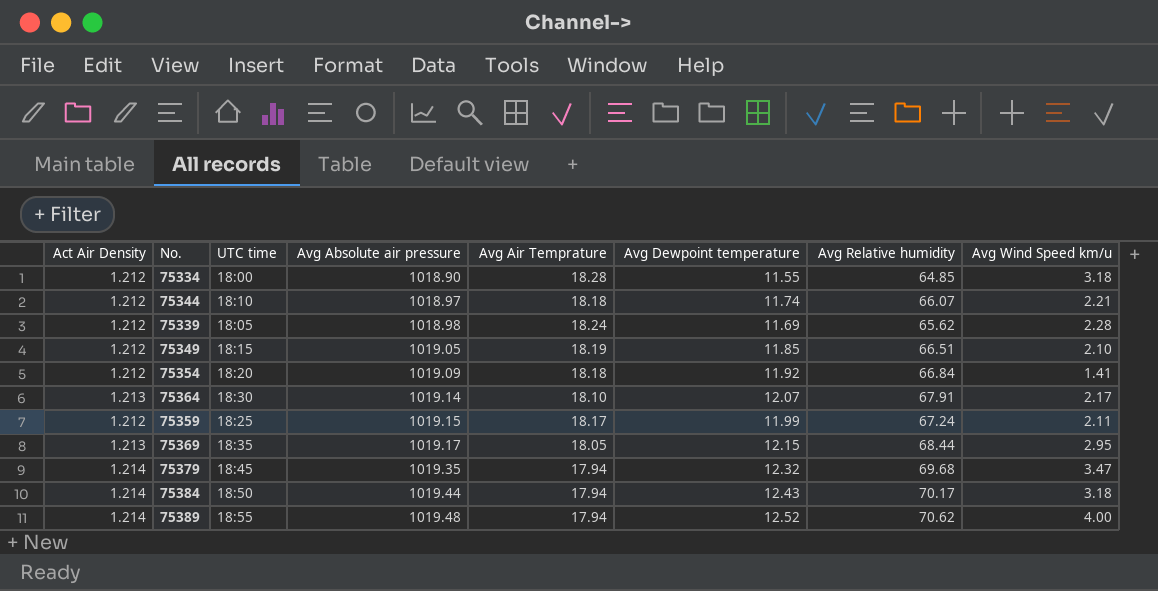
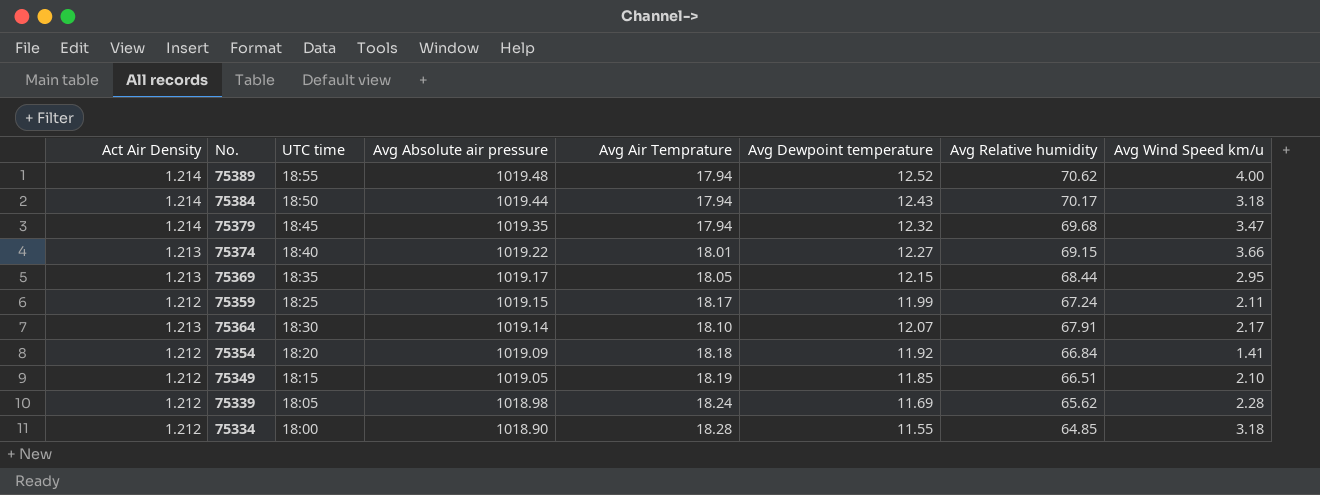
row order: Avg Absolute air pressure ascending -> Avg Absolute air pressure descending
row 75344: 1.212 | 18:10 | 1018.97 | 18.18 | 11.74 | 66.07 | 2.21 -> none
row 75374: none -> 1.213 | 18:40 | 1019.22 | 18.01 | 12.27 | 69.15 | 3.66

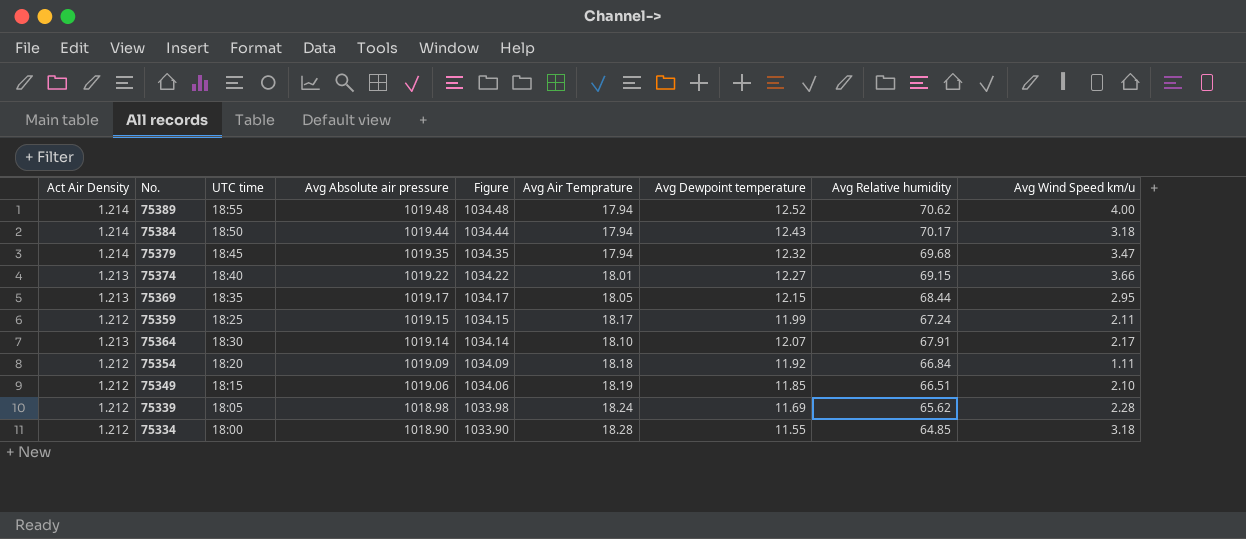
column Figure | formula: none -> [Avg Absolute air pressure] + 15
75354 | Avg Wind Speed km/u: 1.41 -> 1.11
75349 | Avg Absolute air pressure: 1019.05 -> 1019.06

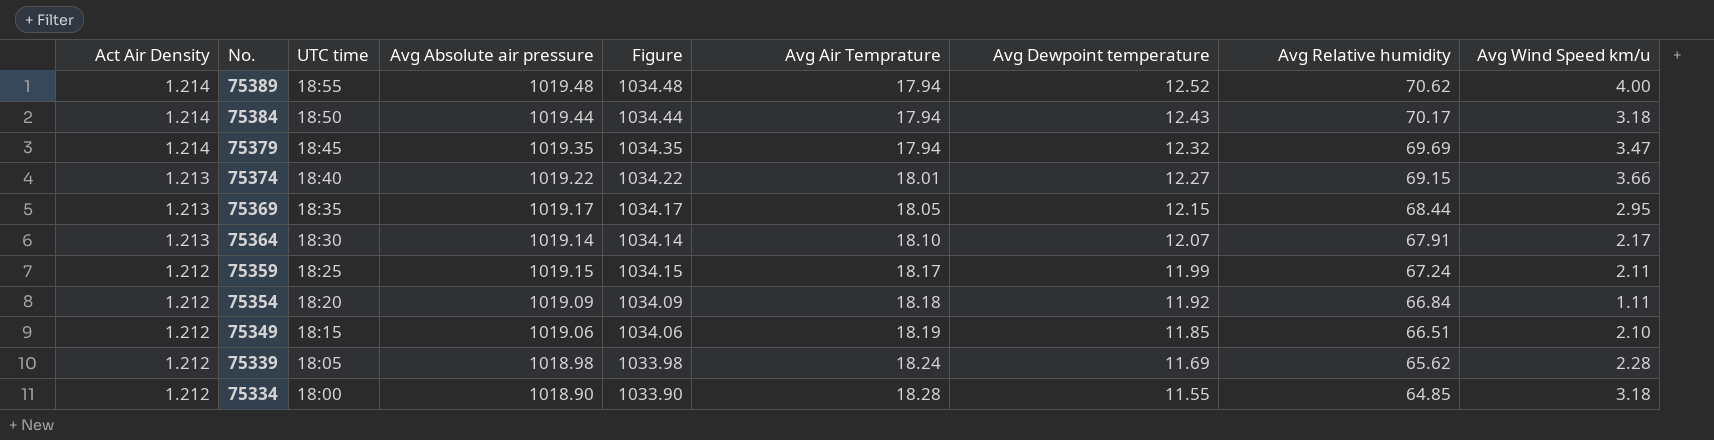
row order: Avg Absolute air pressure descending -> Act Air Density descending
75379 | Avg Relative humidity: 69.68 -> 69.69

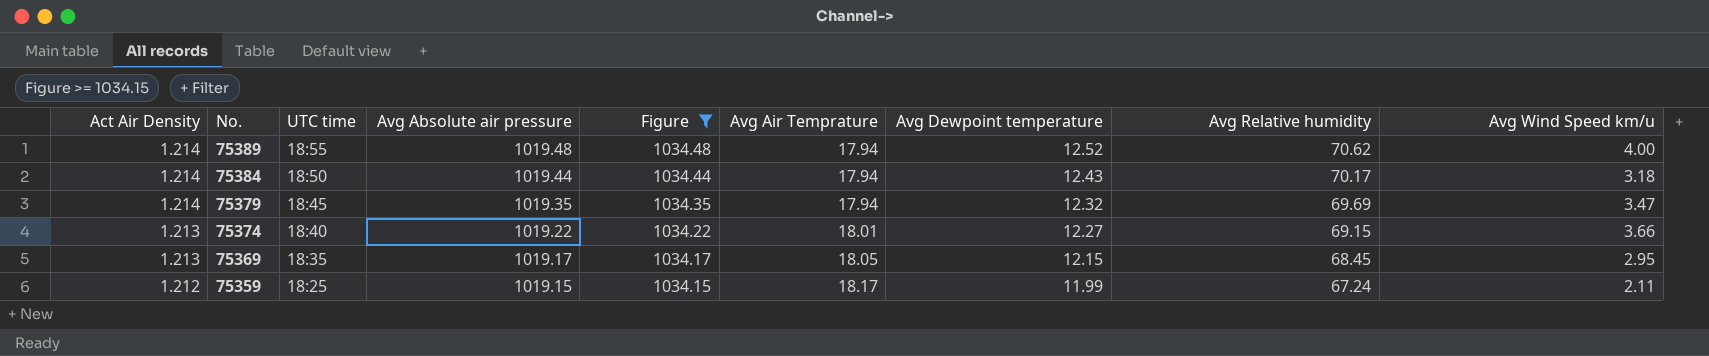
filter: none -> Figure >= 1034.15
75369 | Avg Relative humidity: 68.44 -> 68.45

